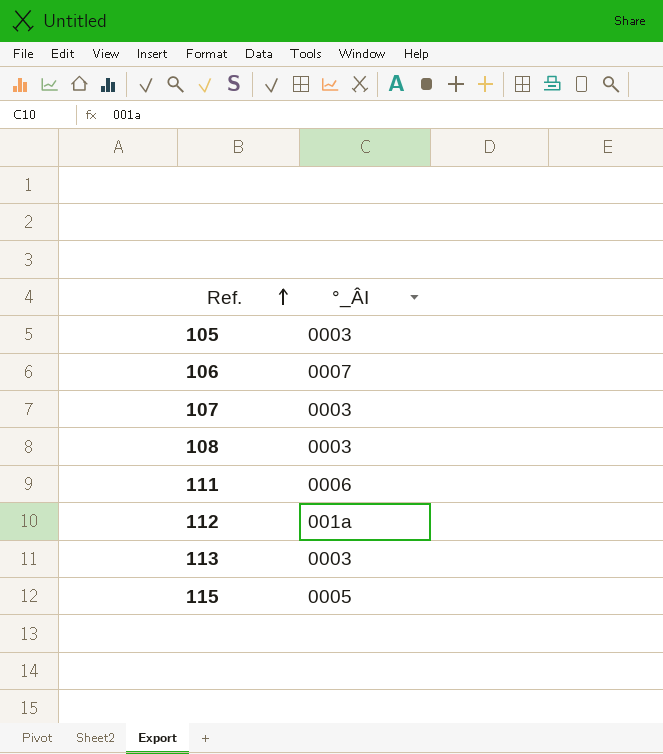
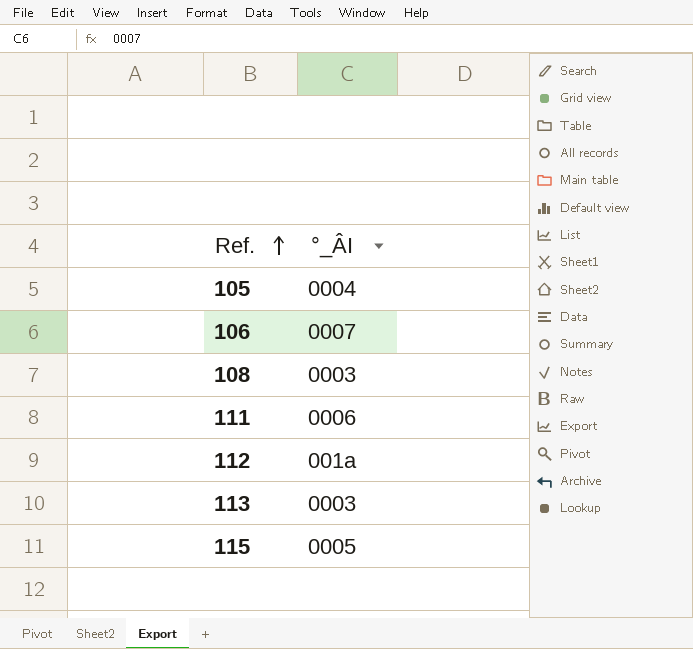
row 107: 0003 -> none
105 | °_ÂI: 0003 -> 0004

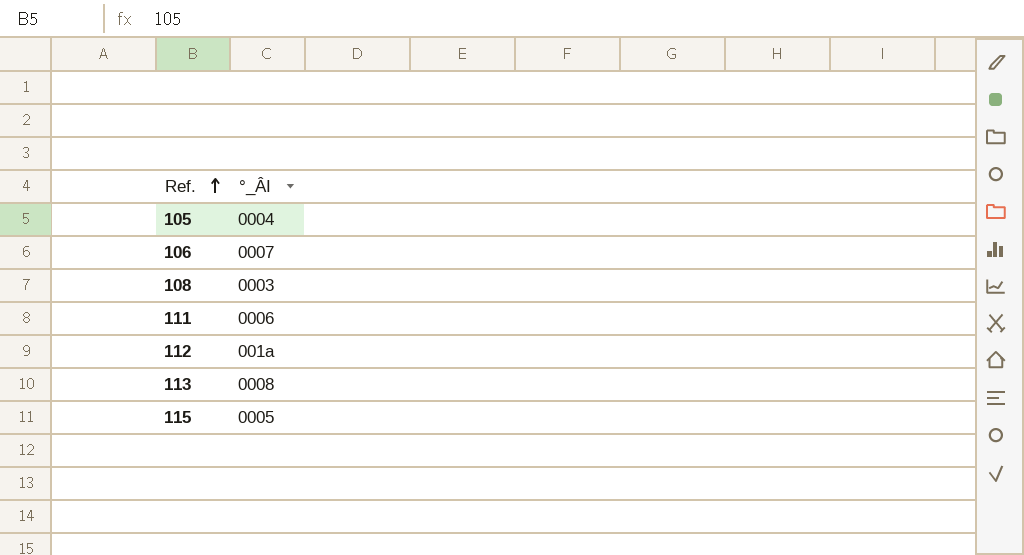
113 | °_ÂI: 0003 -> 0008

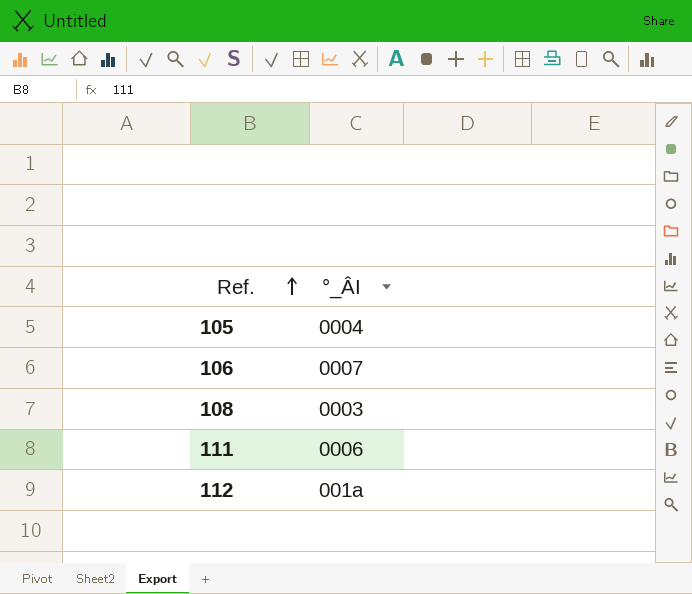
row 113: 0008 -> none
row 115: 0005 -> none

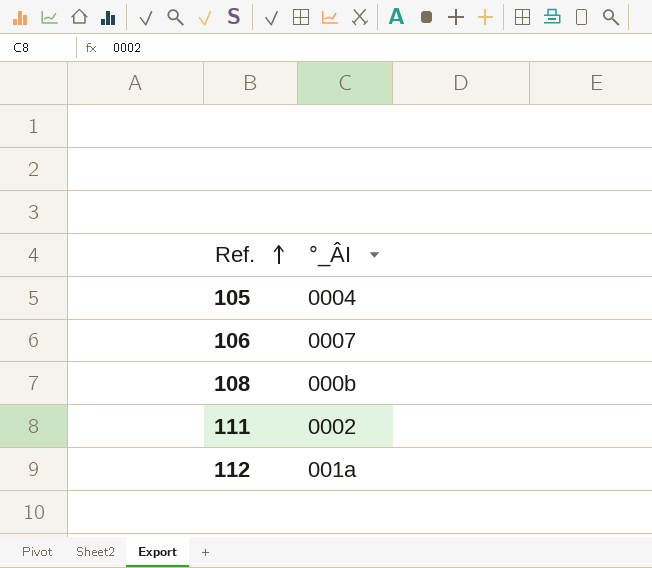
108 | °_ÂI: 0003 -> 000b
111 | °_ÂI: 0006 -> 0002

